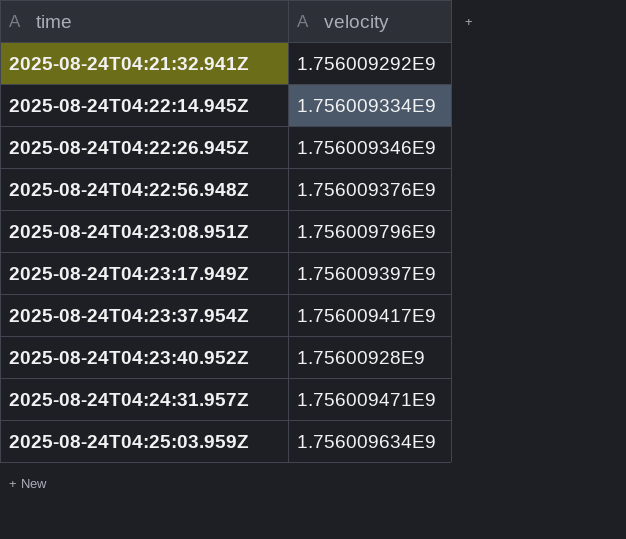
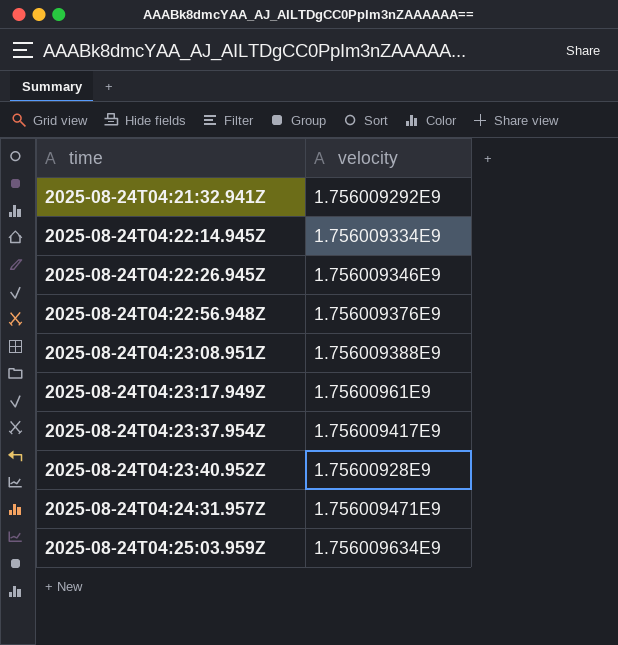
2025-08-24T04:23:08.951Z | velocity: 1.756009796E9 -> 1.756009388E9
2025-08-24T04:23:17.949Z | velocity: 1.756009397E9 -> 1.75600961E9

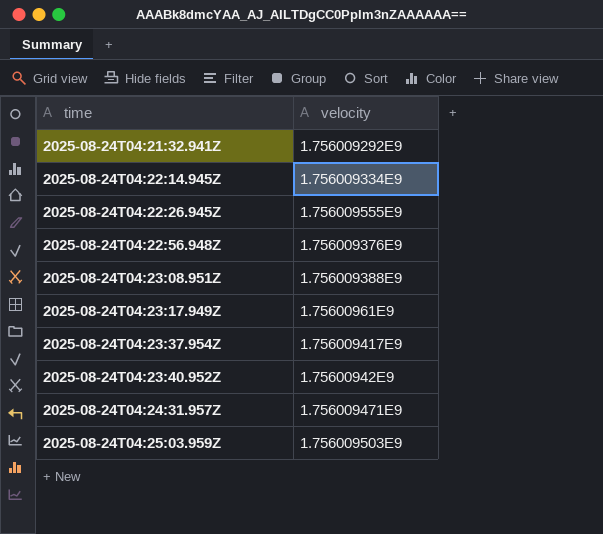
2025-08-24T04:22:26.945Z | velocity: 1.756009346E9 -> 1.756009555E9
2025-08-24T04:23:40.952Z | velocity: 1.75600928E9 -> 1.75600942E9
2025-08-24T04:25:03.959Z | velocity: 1.756009634E9 -> 1.756009503E9

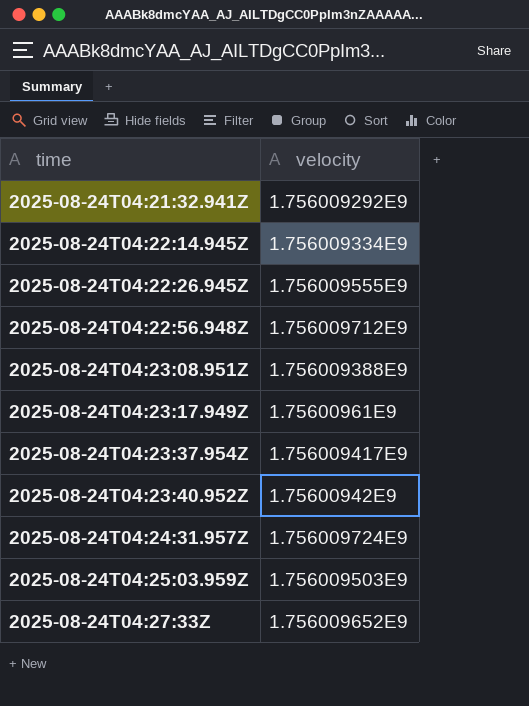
2025-08-24T04:22:56.948Z | velocity: 1.756009376E9 -> 1.756009712E9
2025-08-24T04:24:31.957Z | velocity: 1.756009471E9 -> 1.756009724E9
row 2025-08-24T04:27:33Z: none -> 1.756009652E9

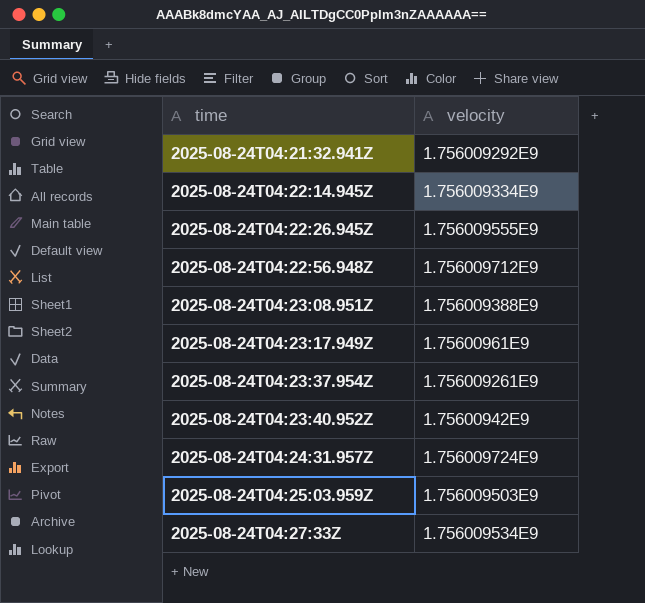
2025-08-24T04:23:37.954Z | velocity: 1.756009417E9 -> 1.756009261E9
2025-08-24T04:27:33Z | velocity: 1.756009652E9 -> 1.756009534E9

